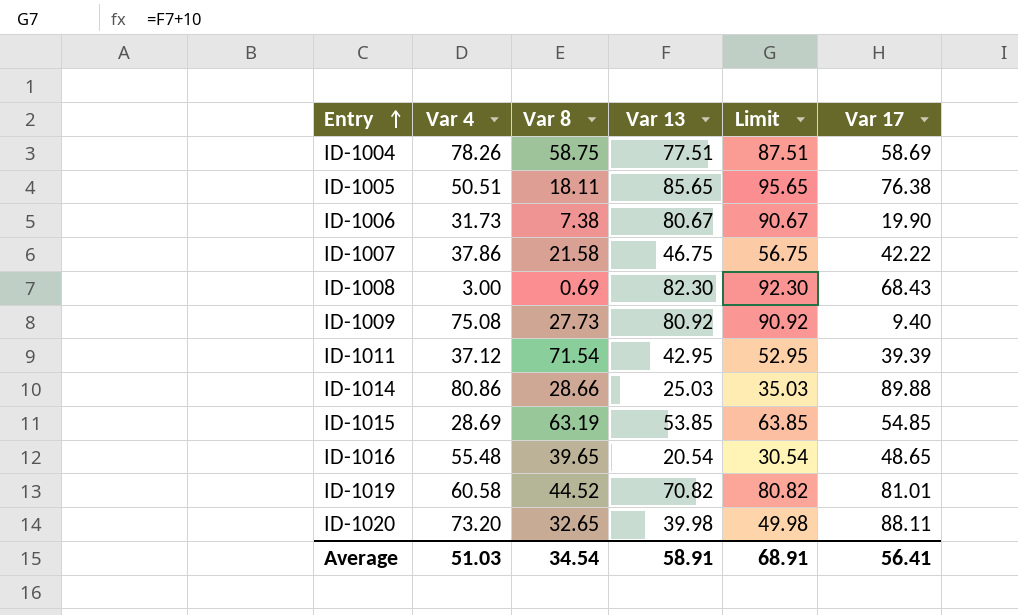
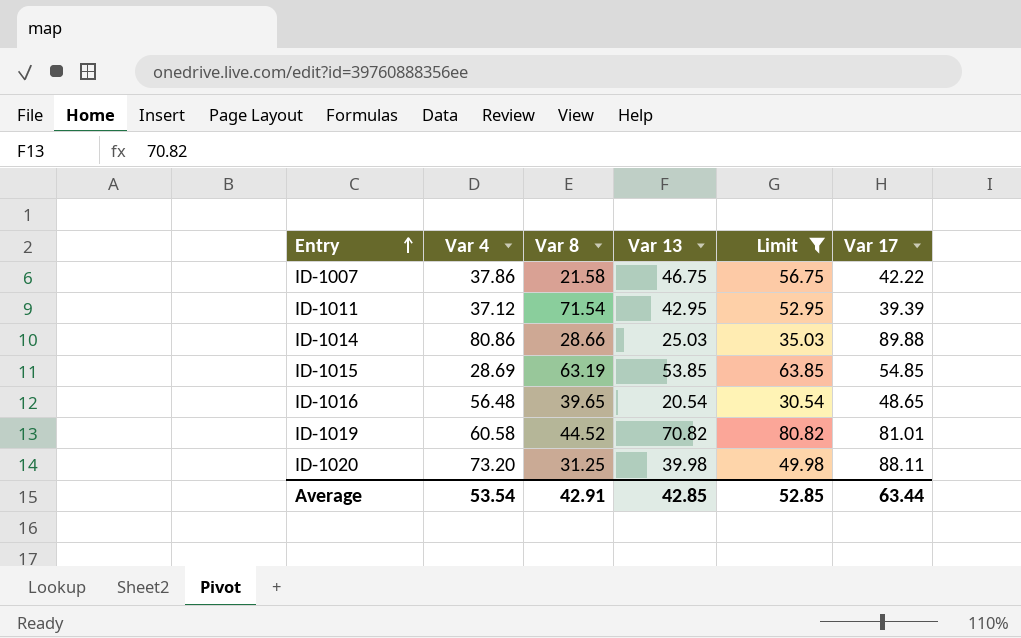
filter: none -> Limit <= 80.82
ID-1016 | Var 4: 55.48 -> 56.48
ID-1020 | Var 8: 32.65 -> 31.25
Average | Var 4: 51.03 -> 53.54
Average | Var 8: 34.54 -> 42.91
Average | Var 13: 58.91 -> 42.85
Average | Limit: 68.91 -> 52.85
Average | Var 17: 56.41 -> 63.44

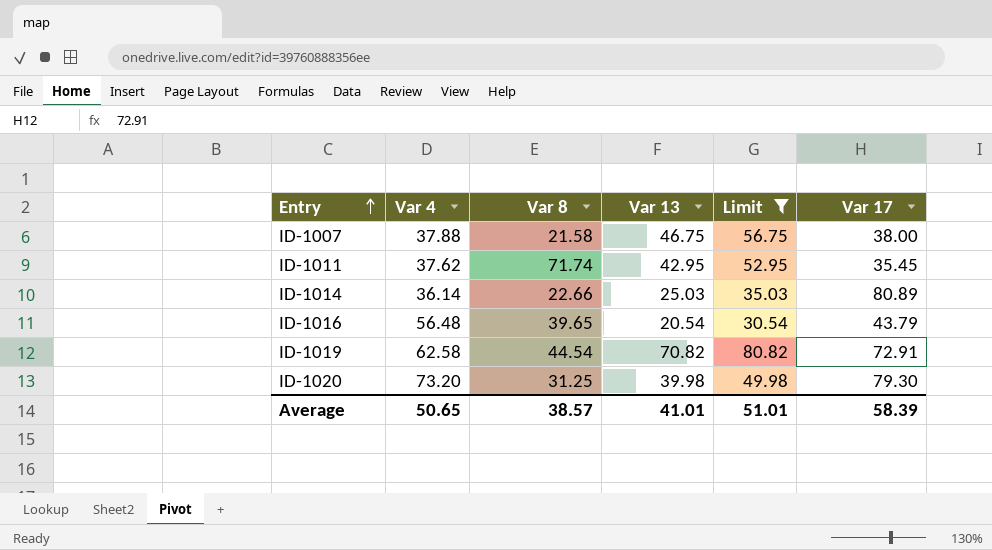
row ID-1015: 28.69 | 63.19 | 53.85 | 63.85 | 54.85 -> none
ID-1007 | Var 4: 37.86 -> 37.88
ID-1007 | Var 17: 42.22 -> 38.00
ID-1011 | Var 4: 37.12 -> 37.62
ID-1011 | Var 8: 71.54 -> 71.74
ID-1011 | Var 17: 39.39 -> 35.45
ID-1014 | Var 4: 80.86 -> 36.14
ID-1014 | Var 8: 28.66 -> 22.66
ID-1014 | Var 17: 89.88 -> 80.89
ID-1016 | Var 17: 48.65 -> 43.79
ID-1019 | Var 4: 60.58 -> 62.58
ID-1019 | Var 8: 44.52 -> 44.54
ID-1019 | Var 17: 81.01 -> 72.91
ID-1020 | Var 17: 88.11 -> 79.30
Average | Var 4: 53.54 -> 50.65
Average | Var 8: 42.91 -> 38.57
Average | Var 13: 42.85 -> 41.01
Average | Limit: 52.85 -> 51.01
Average | Var 17: 63.44 -> 58.39

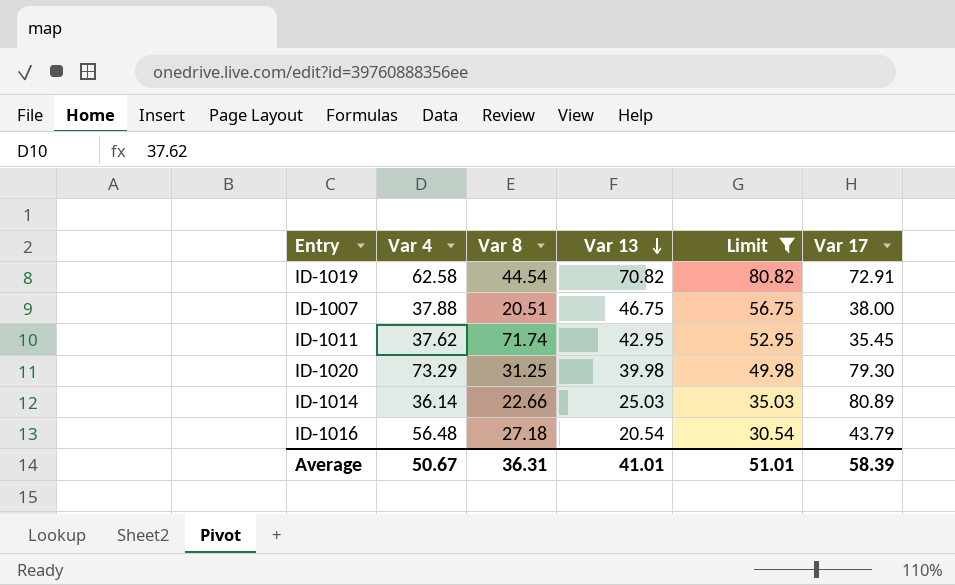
row order: Entry ascending -> Var 13 descending
ID-1007 | Var 8: 21.58 -> 20.51
ID-1020 | Var 4: 73.20 -> 73.29
ID-1016 | Var 8: 39.65 -> 27.18
Average | Var 4: 50.65 -> 50.67
Average | Var 8: 38.57 -> 36.31

